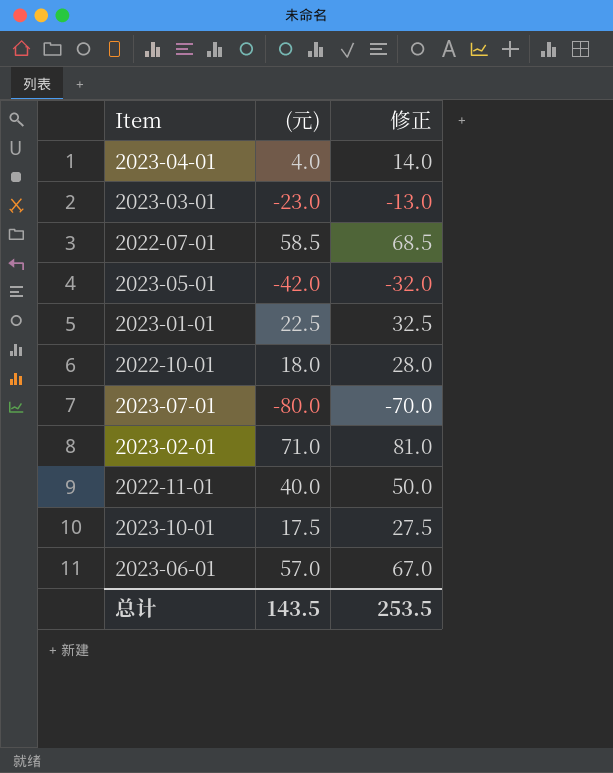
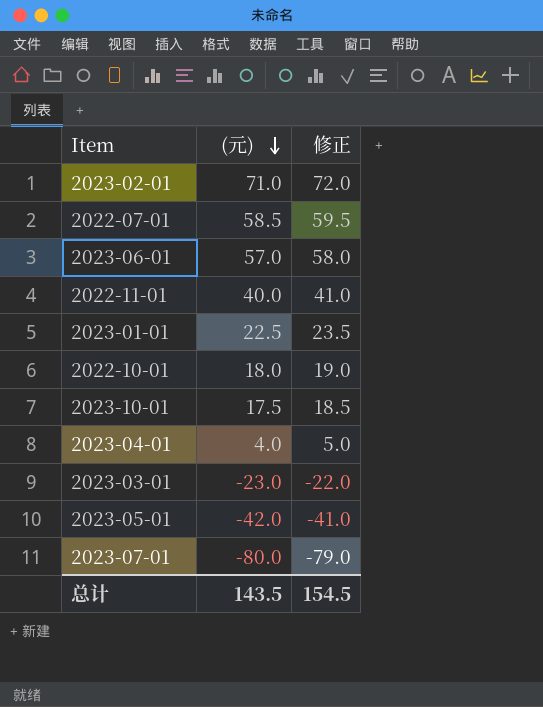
row order: none -> (元) descending
column 修正 | formula: [(元)] + 10 -> [(元)] + 1
总计 | 修正: 253.5 -> 154.5

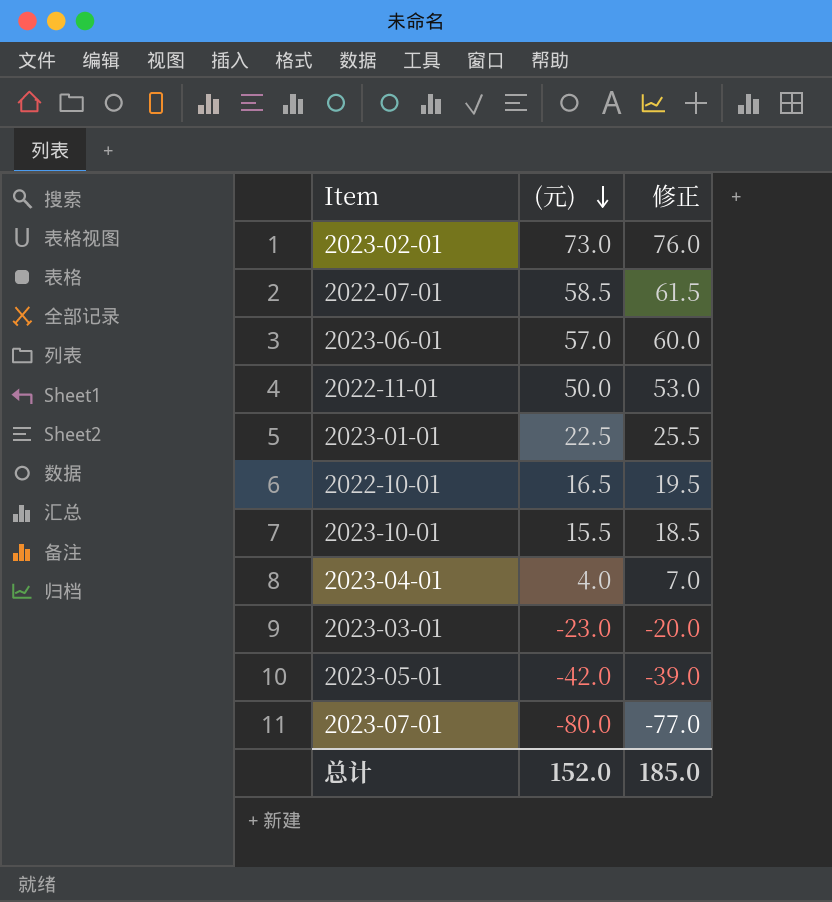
column 修正 | formula: [(元)] + 1 -> [(元)] + 3
2023-02-01 | (元): 71.0 -> 73.0
2022-11-01 | (元): 40.0 -> 50.0
2022-10-01 | (元): 18.0 -> 16.5
2023-10-01 | (元): 17.5 -> 15.5
总计 | (元): 143.5 -> 152.0
总计 | 修正: 154.5 -> 185.0

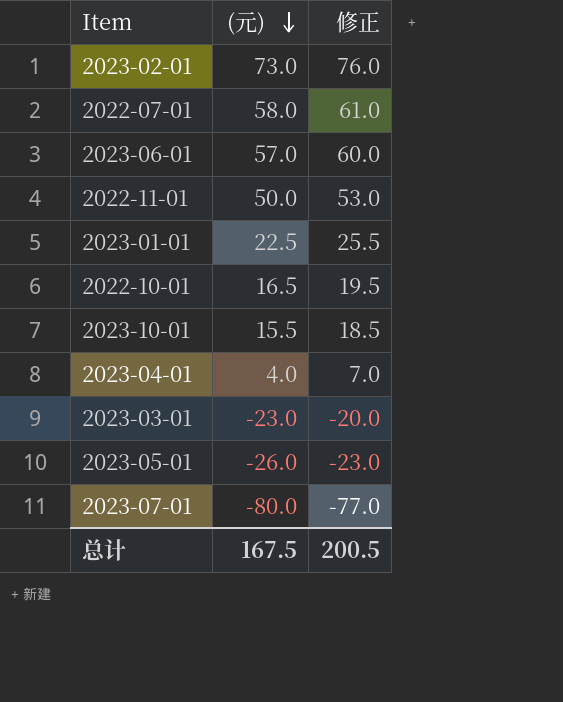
2022-07-01 | (元): 58.5 -> 58.0
2022-07-01 | 修正: 61.5 -> 61.0
2023-05-01 | (元): -42.0 -> -26.0
2023-05-01 | 修正: -39.0 -> -23.0
总计 | (元): 152.0 -> 167.5
总计 | 修正: 185.0 -> 200.5

